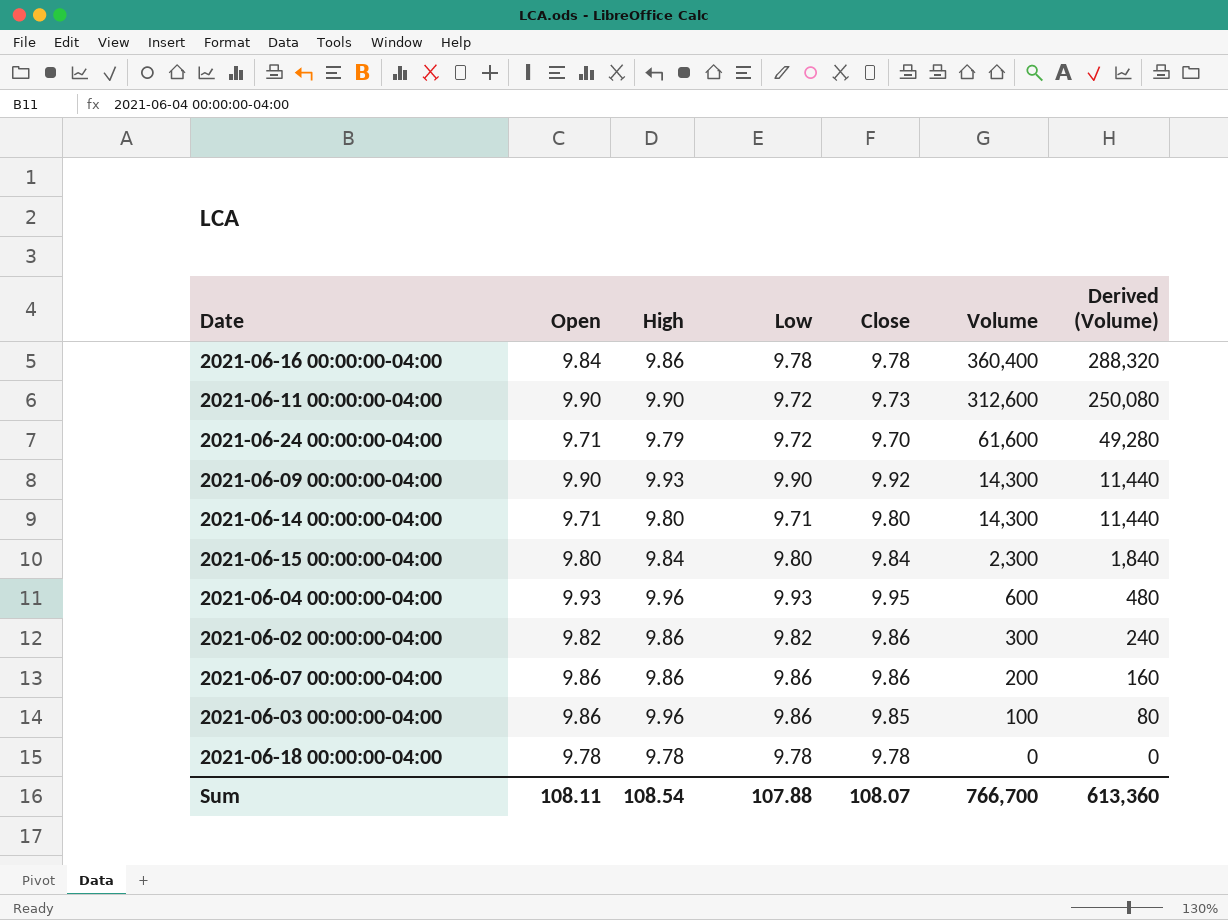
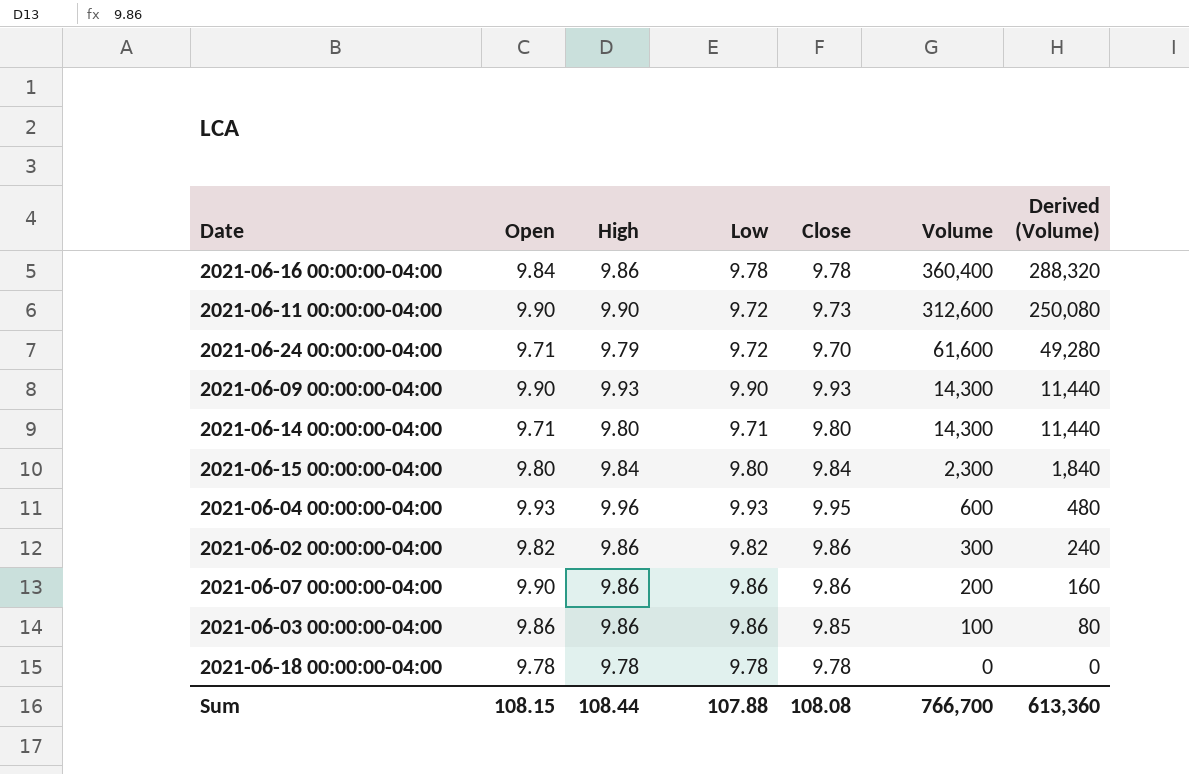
2021-06-09 00:00:00-04:00 | Close: 9.92 -> 9.93
2021-06-07 00:00:00-04:00 | Open: 9.86 -> 9.90
2021-06-03 00:00:00-04:00 | High: 9.96 -> 9.86
Sum | Open: 108.11 -> 108.15
Sum | High: 108.54 -> 108.44
Sum | Close: 108.07 -> 108.08

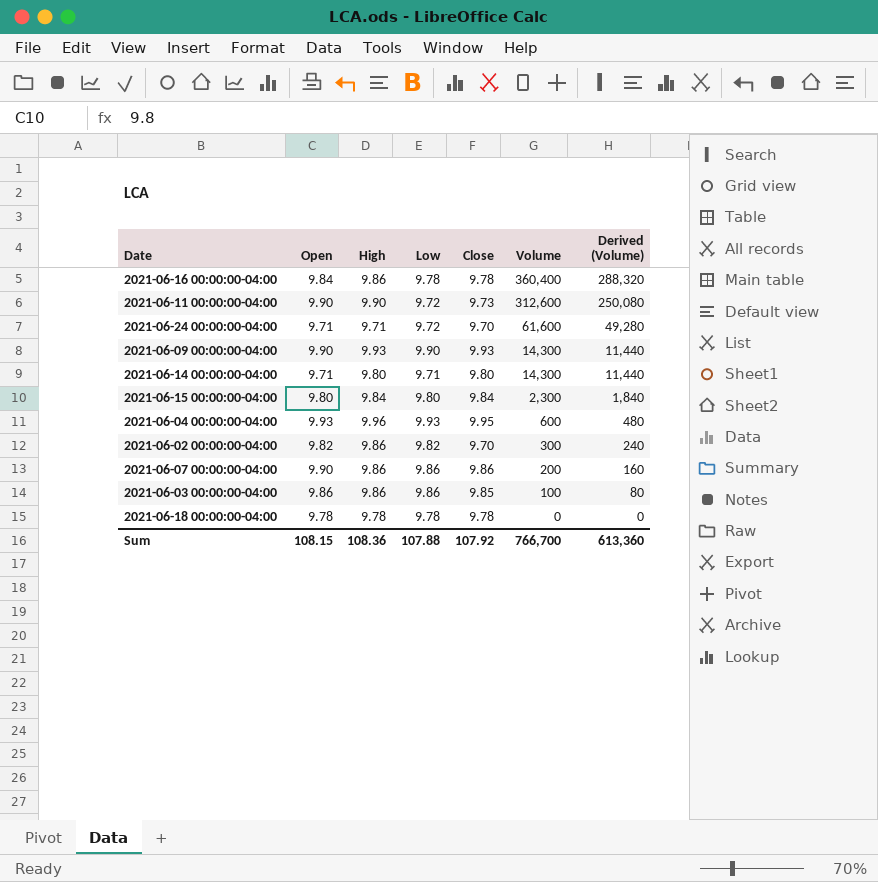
2021-06-24 00:00:00-04:00 | High: 9.79 -> 9.71
2021-06-02 00:00:00-04:00 | Close: 9.86 -> 9.70
Sum | High: 108.44 -> 108.36
Sum | Close: 108.08 -> 107.92

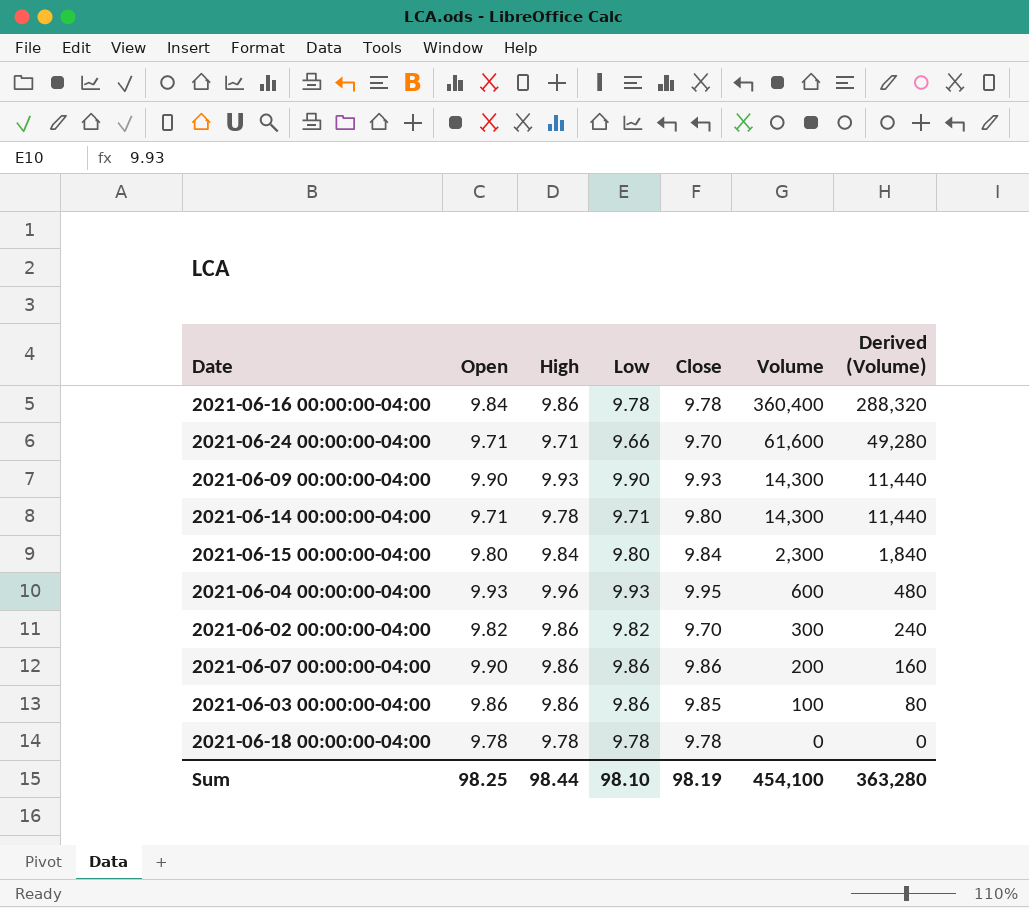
row 2021-06-11 00:00:00-04:00: 9.90 | 9.90 | 9.72 | 9.73 | 312,600 | 250,080 -> none
2021-06-24 00:00:00-04:00 | Low: 9.72 -> 9.66
2021-06-14 00:00:00-04:00 | High: 9.80 -> 9.78
Sum | Open: 108.15 -> 98.25
Sum | High: 108.36 -> 98.44
Sum | Low: 107.88 -> 98.10
Sum | Close: 107.92 -> 98.19
Sum | Volume: 766,700 -> 454,100
Sum | Derived (Volume): 613,360 -> 363,280

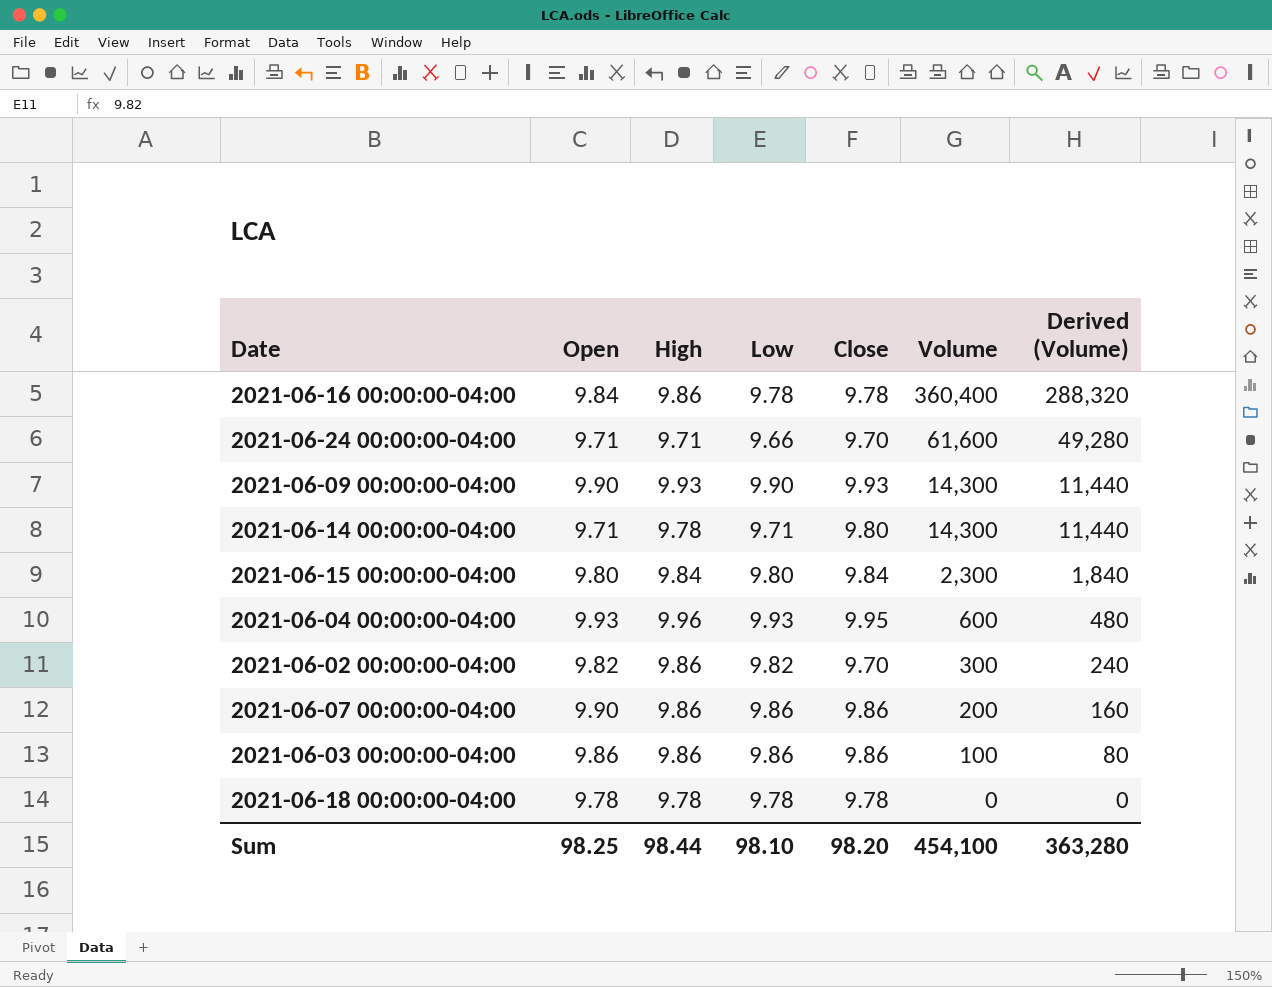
2021-06-03 00:00:00-04:00 | Close: 9.85 -> 9.86
Sum | Close: 98.19 -> 98.20

